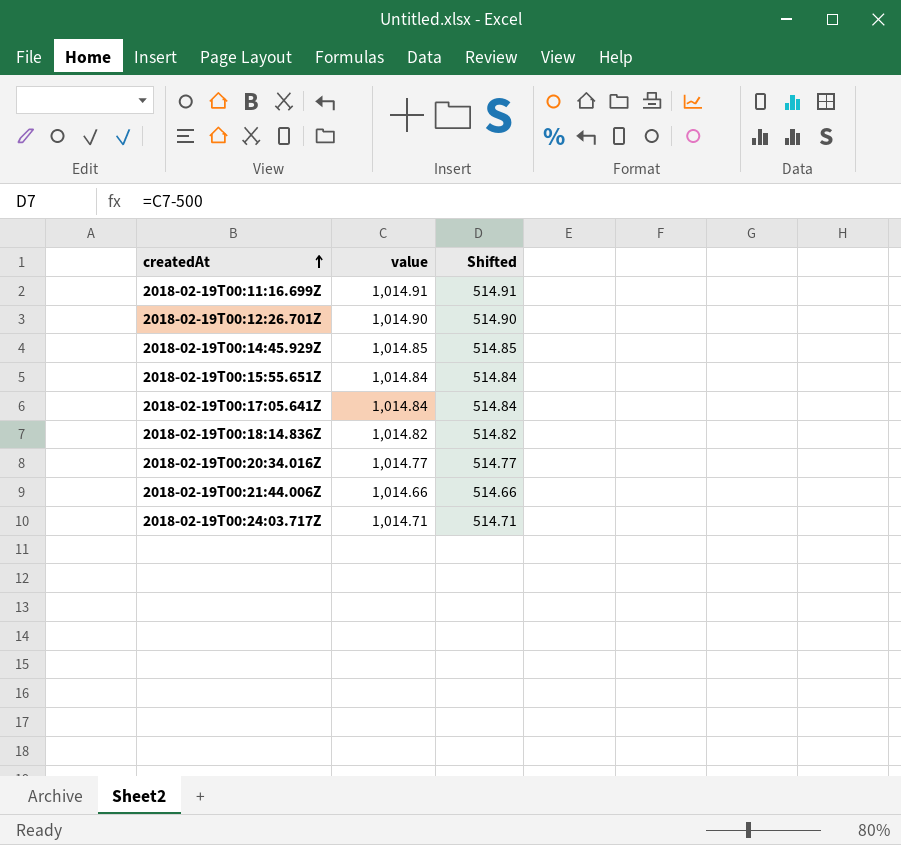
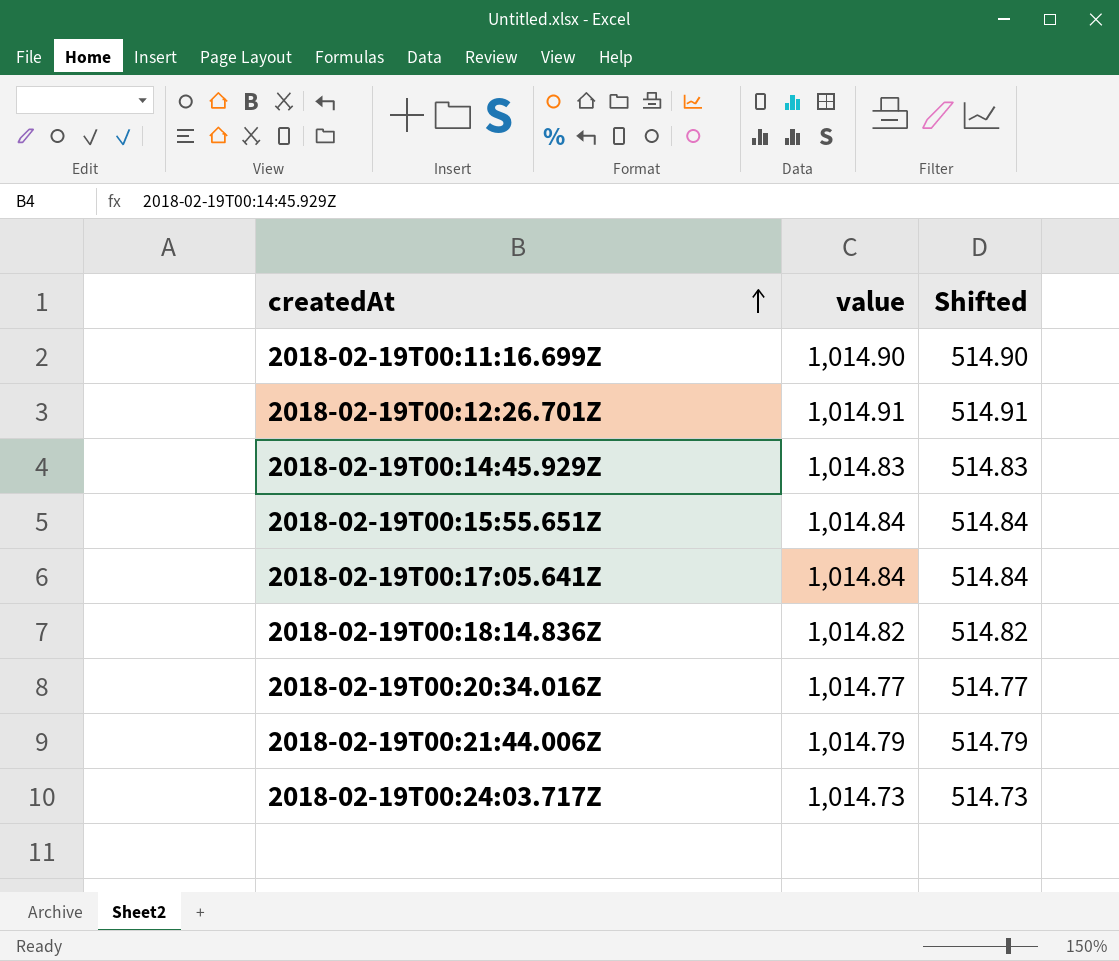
2018-02-19T00:11:16.699Z | value: 1,014.91 -> 1,014.90
2018-02-19T00:11:16.699Z | Shifted: 514.91 -> 514.90
2018-02-19T00:12:26.701Z | value: 1,014.90 -> 1,014.91
2018-02-19T00:12:26.701Z | Shifted: 514.90 -> 514.91
2018-02-19T00:14:45.929Z | value: 1,014.85 -> 1,014.83
2018-02-19T00:14:45.929Z | Shifted: 514.85 -> 514.83
2018-02-19T00:21:44.006Z | value: 1,014.66 -> 1,014.79
2018-02-19T00:21:44.006Z | Shifted: 514.66 -> 514.79
2018-02-19T00:24:03.717Z | value: 1,014.71 -> 1,014.73
2018-02-19T00:24:03.717Z | Shifted: 514.71 -> 514.73

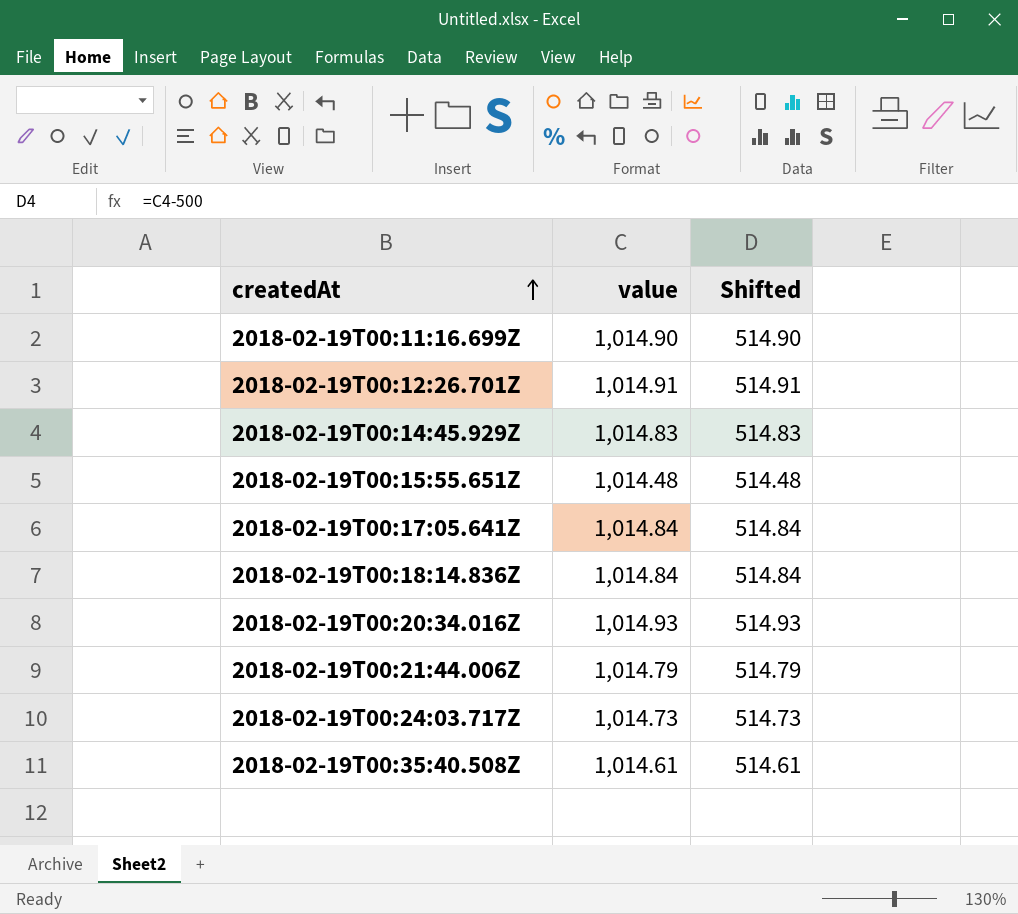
2018-02-19T00:15:55.651Z | value: 1,014.84 -> 1,014.48
2018-02-19T00:15:55.651Z | Shifted: 514.84 -> 514.48
2018-02-19T00:18:14.836Z | value: 1,014.82 -> 1,014.84
2018-02-19T00:18:14.836Z | Shifted: 514.82 -> 514.84
2018-02-19T00:20:34.016Z | value: 1,014.77 -> 1,014.93
2018-02-19T00:20:34.016Z | Shifted: 514.77 -> 514.93
row 2018-02-19T00:35:40.508Z: none -> 1,014.61 | 514.61

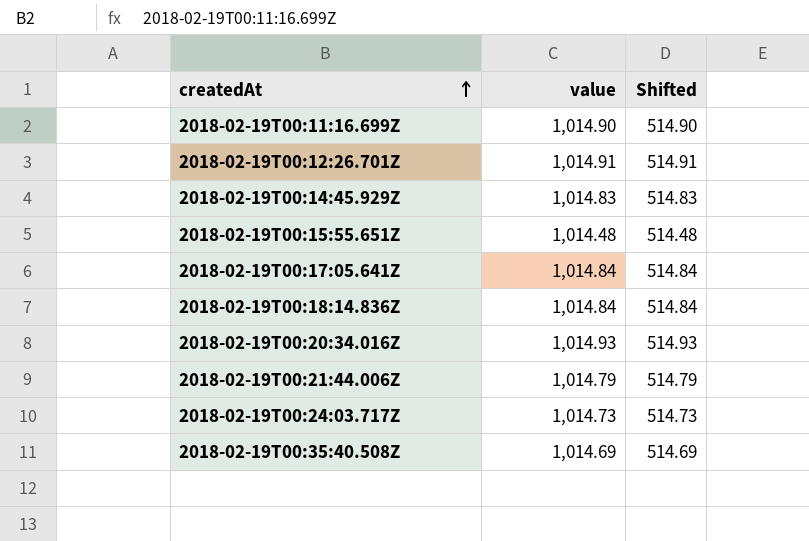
2018-02-19T00:35:40.508Z | value: 1,014.61 -> 1,014.69
2018-02-19T00:35:40.508Z | Shifted: 514.61 -> 514.69

